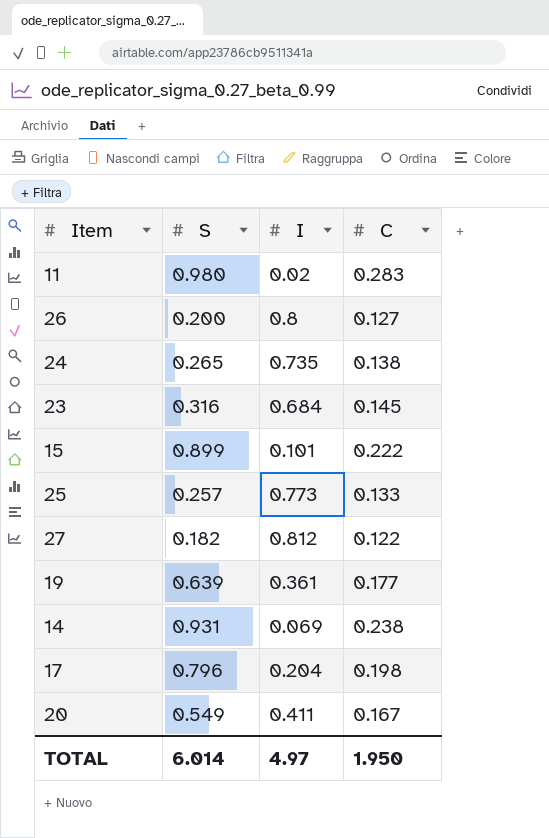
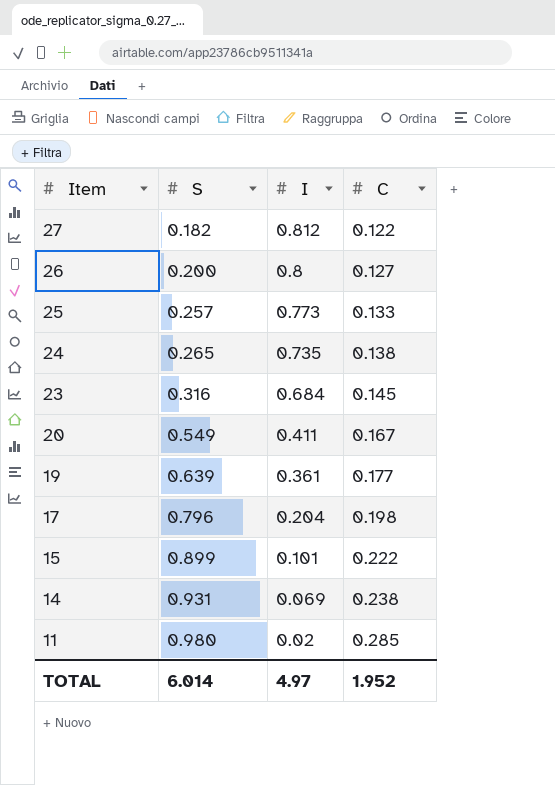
row order: none -> Item descending
11 | C: 0.283 -> 0.285
TOTAL | C: 1.950 -> 1.952

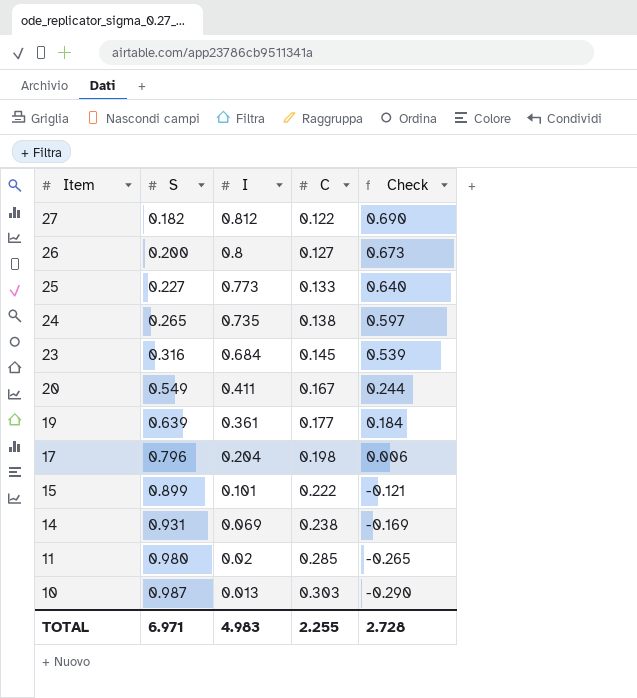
column Check | formula: none -> [I] - [C]
25 | S: 0.257 -> 0.227
row 10: none -> 0.987 | 0.013 | 0.303 | -0.290
TOTAL | S: 6.014 -> 6.971
TOTAL | I: 4.97 -> 4.983
TOTAL | C: 1.952 -> 2.255

